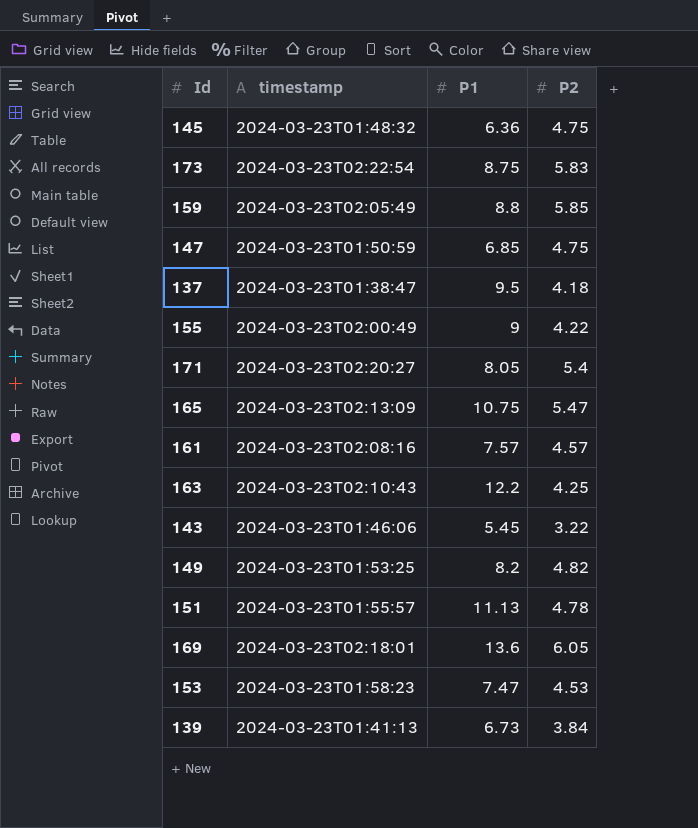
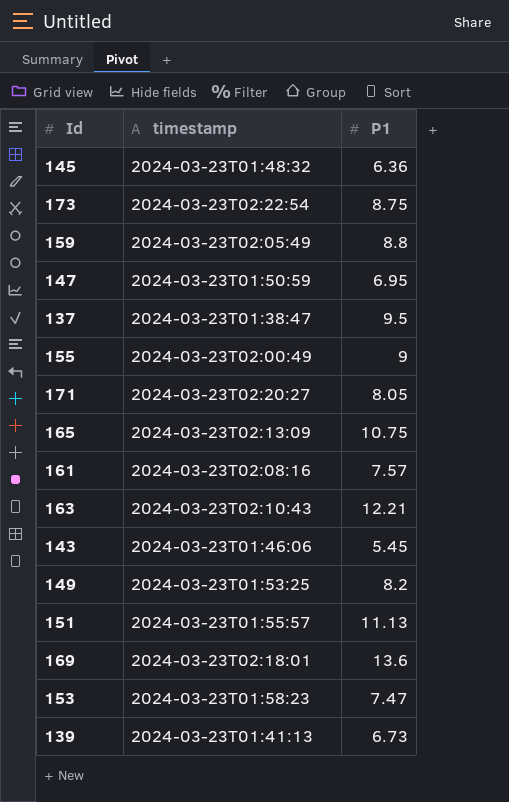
column P2 | position: 4 -> none
147 | P1: 6.85 -> 6.95
163 | P1: 12.2 -> 12.21

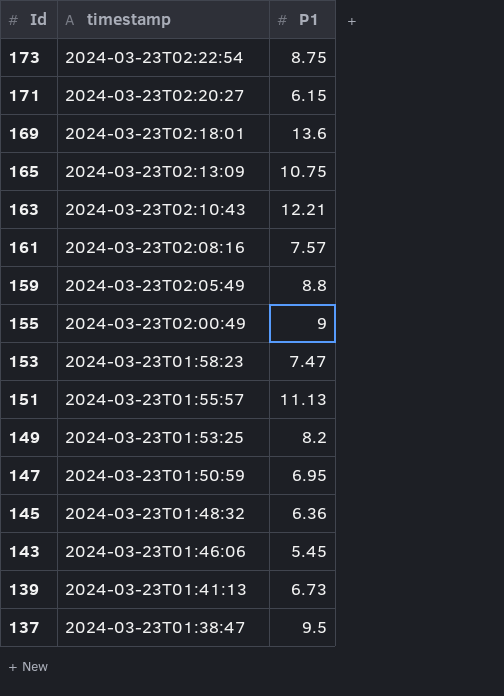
row order: none -> Id descending
171 | P1: 8.05 -> 6.15

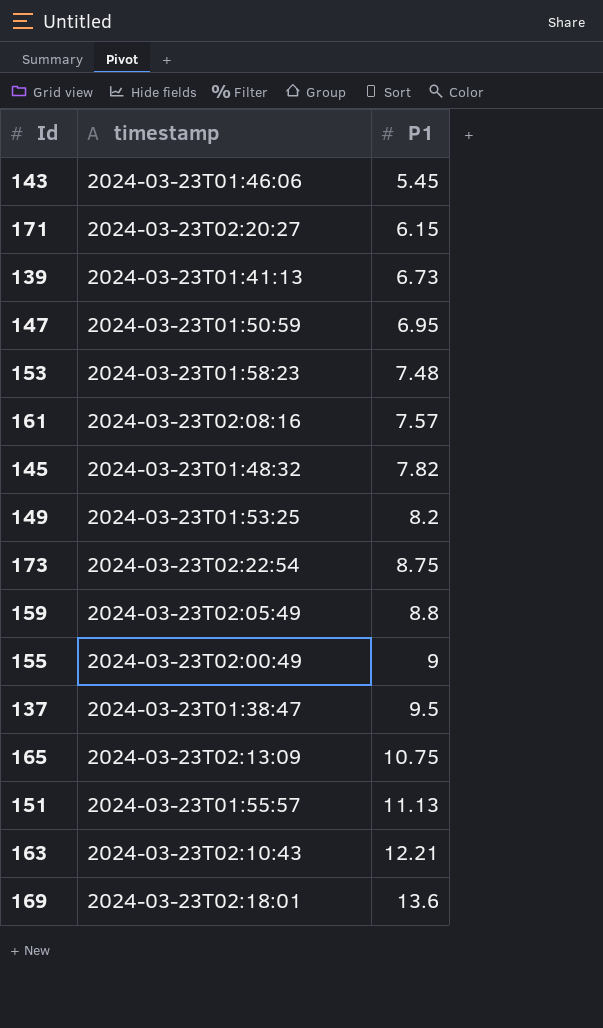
row order: Id descending -> P1 ascending
153 | P1: 7.47 -> 7.48
145 | P1: 6.36 -> 7.82

